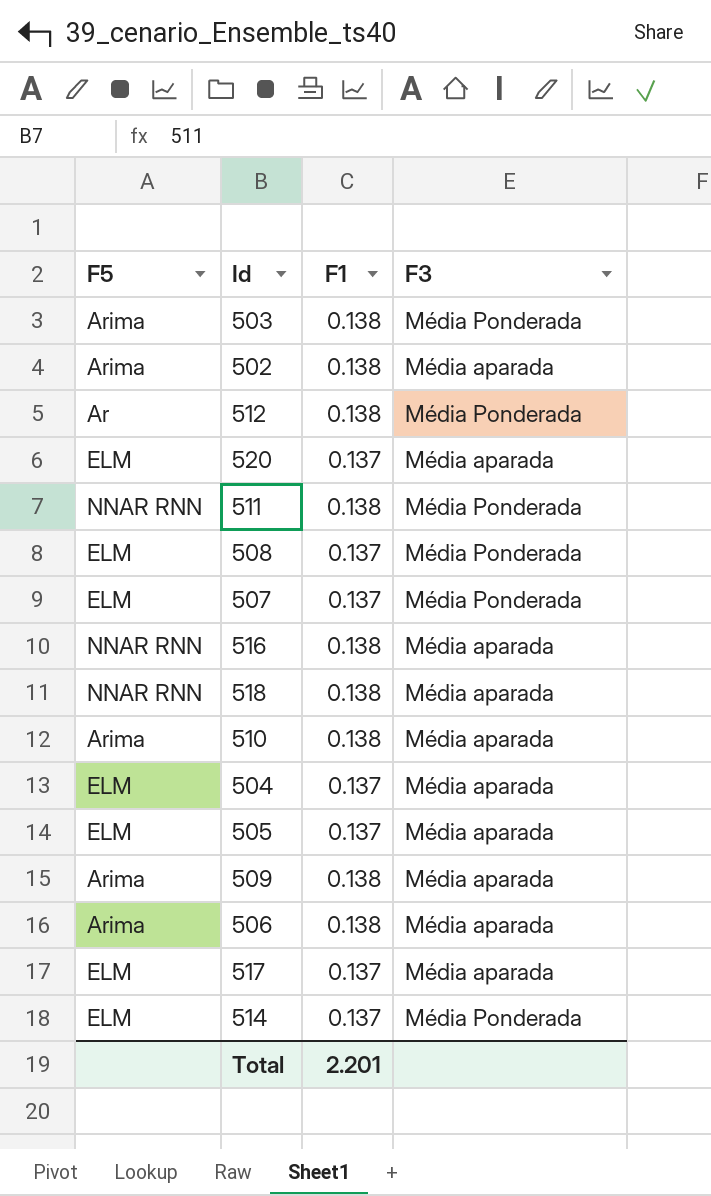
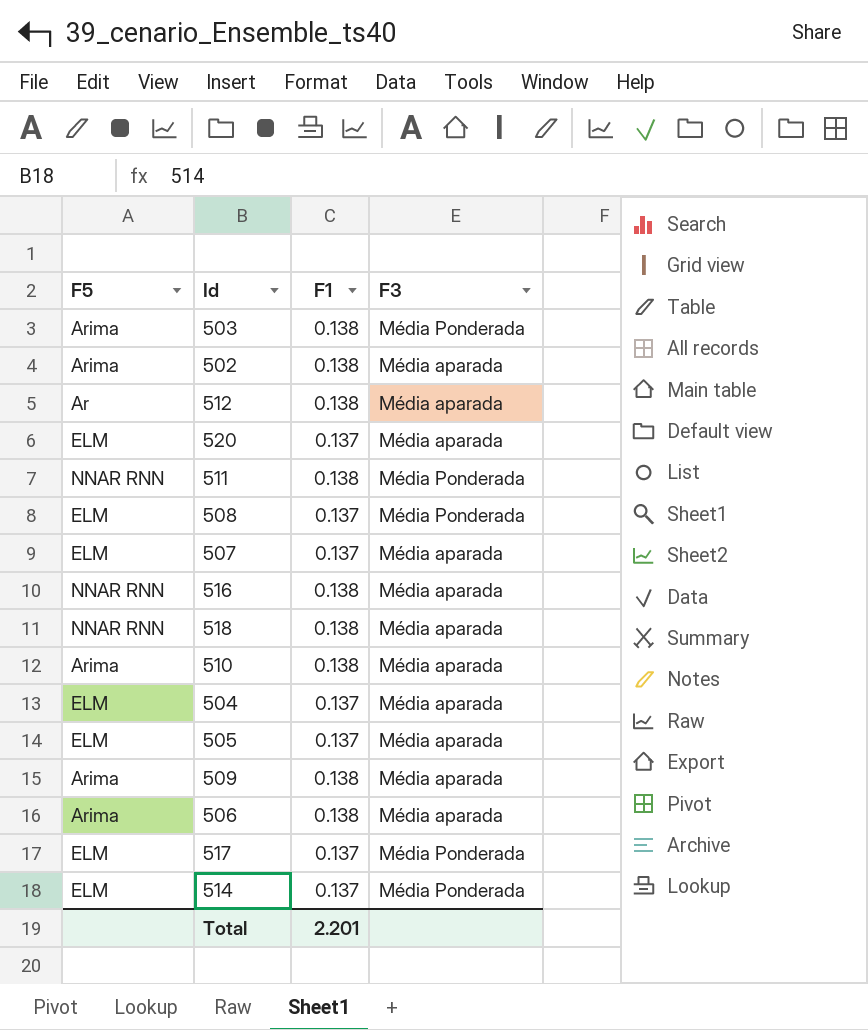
512 | F3: Média Ponderada -> Média aparada
507 | F3: Média Ponderada -> Média aparada
517 | F3: Média aparada -> Média Ponderada

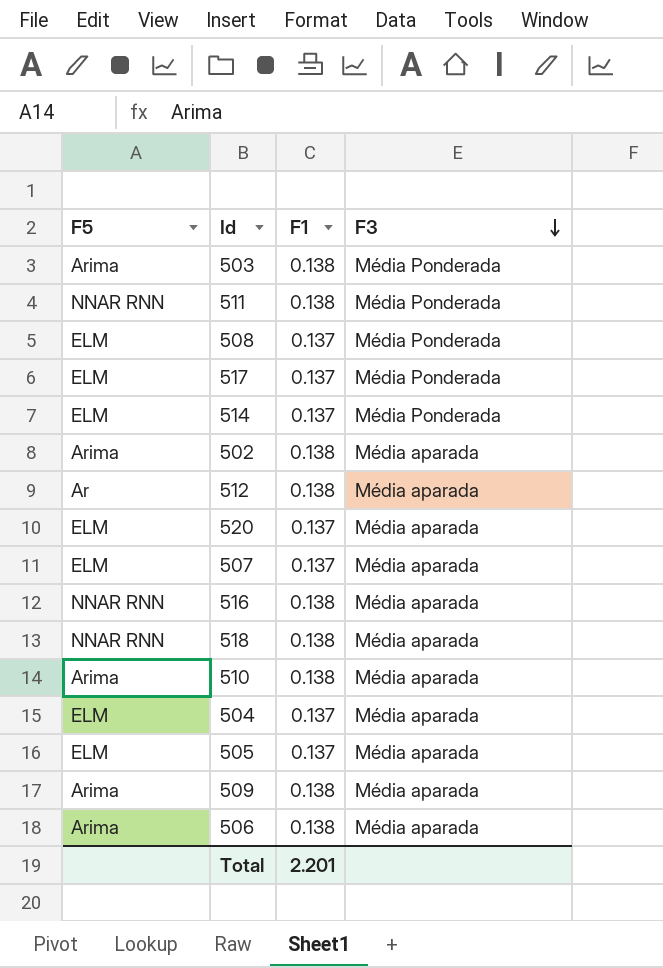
row order: none -> F3 descending

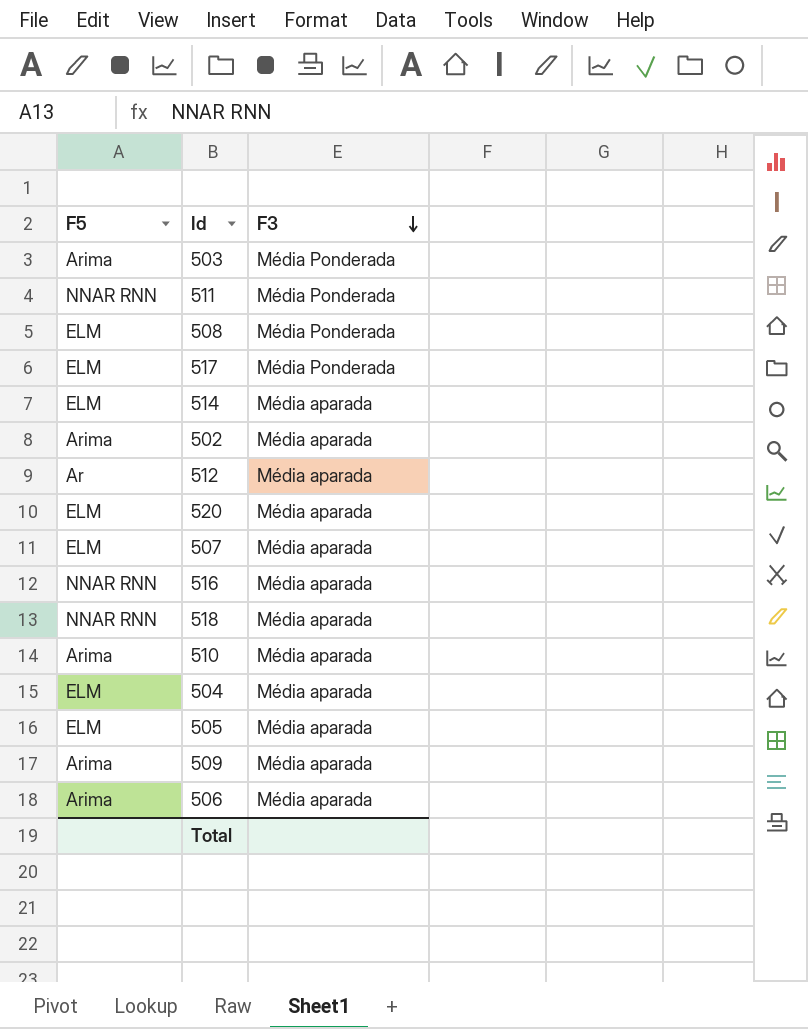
column F1 | position: 3 -> none
514 | F3: Média Ponderada -> Média aparada

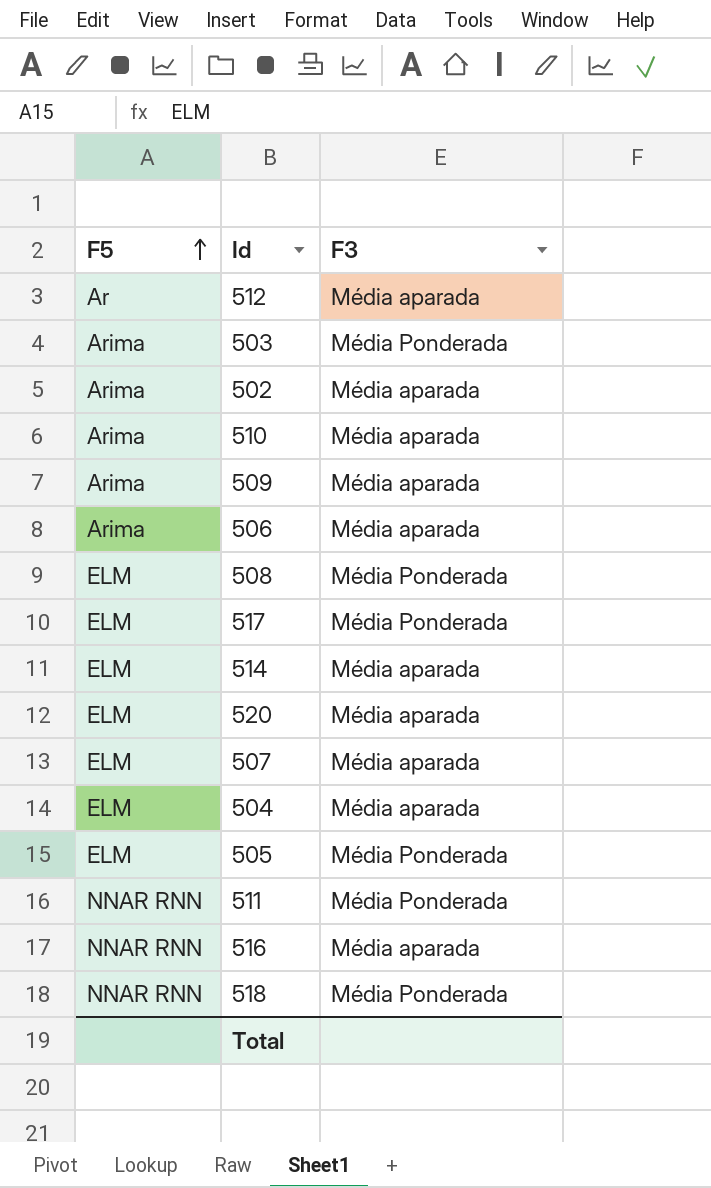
row order: F3 descending -> F5 ascending
505 | F3: Média aparada -> Média Ponderada
518 | F3: Média aparada -> Média Ponderada

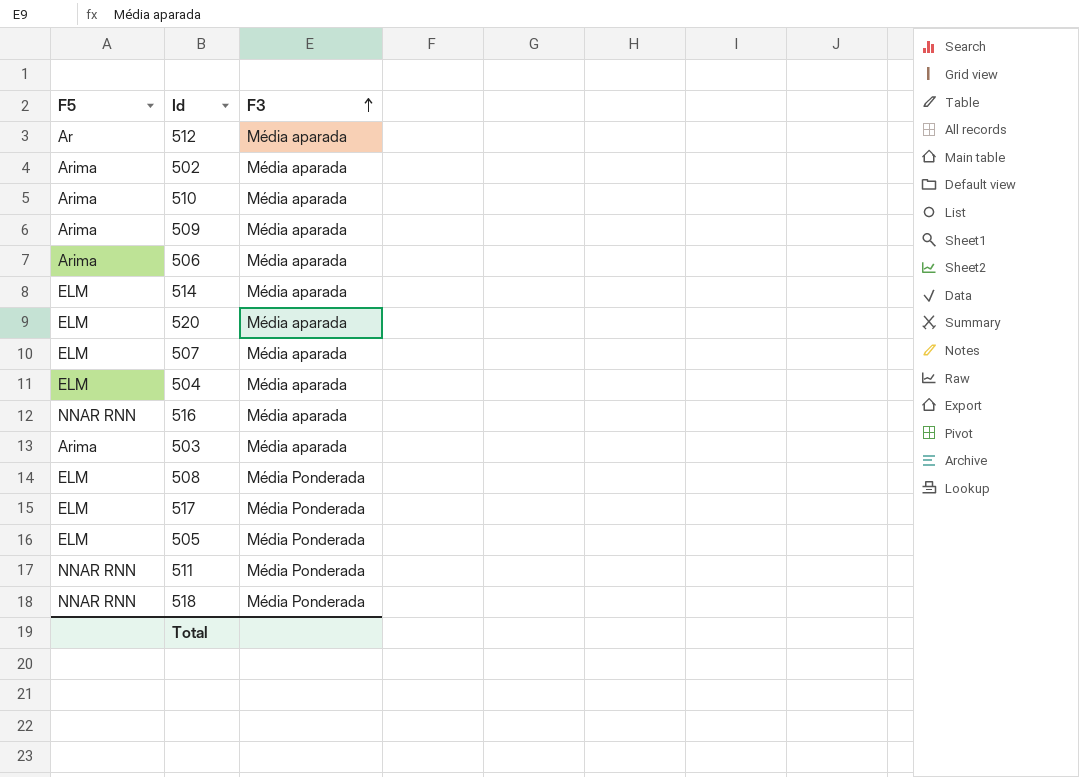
row order: F5 ascending -> F3 ascending
503 | F3: Média Ponderada -> Média aparada

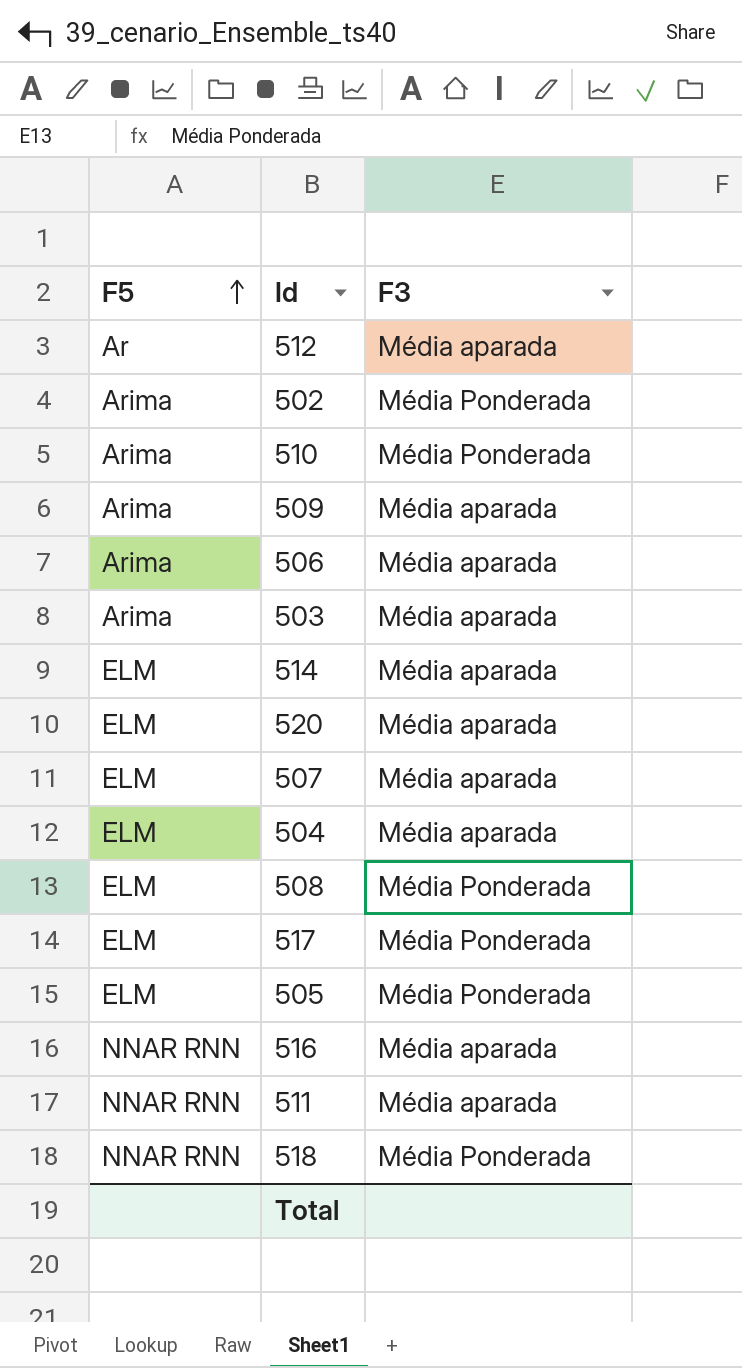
row order: F3 ascending -> F5 ascending
502 | F3: Média aparada -> Média Ponderada
510 | F3: Média aparada -> Média Ponderada
511 | F3: Média Ponderada -> Média aparada

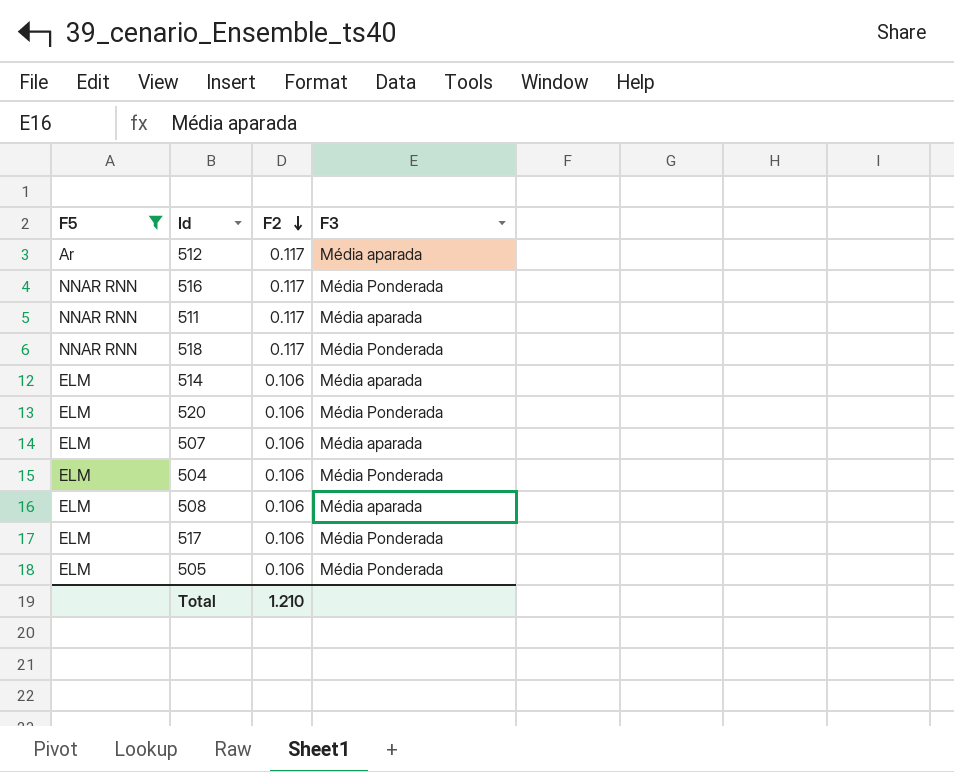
filter: none -> F5 != Arima
row order: F5 ascending -> F2 descending
column F2 | position: none -> 3
516 | F3: Média aparada -> Média Ponderada
520 | F3: Média aparada -> Média Ponderada
504 | F3: Média aparada -> Média Ponderada
508 | F3: Média Ponderada -> Média aparada

